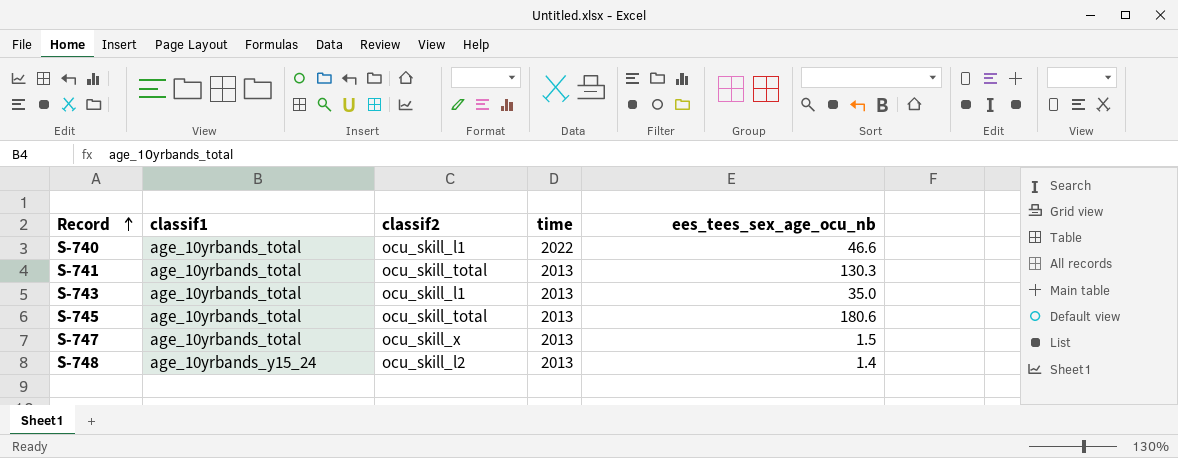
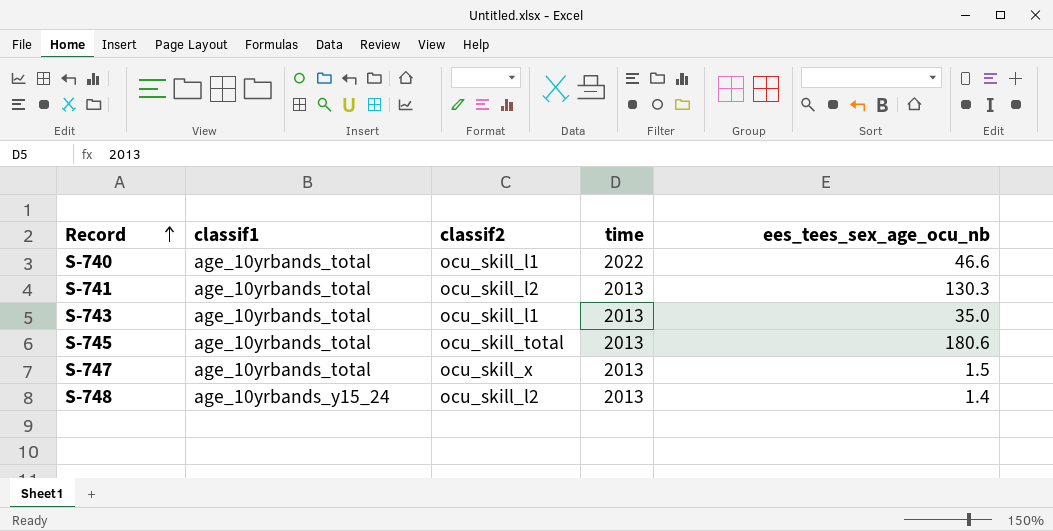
S-741 | classif2: ocu_skill_total -> ocu_skill_l2

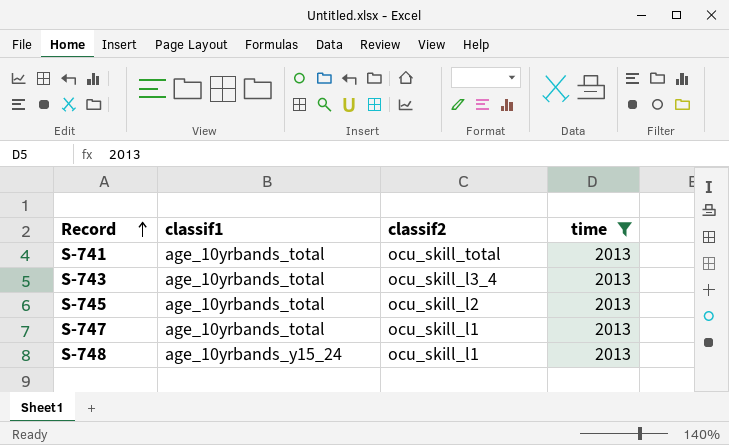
filter: none -> time = 2013
column ees_tees_sex_age_ocu_nb | position: 5 -> none
S-741 | classif2: ocu_skill_l2 -> ocu_skill_total
S-743 | classif2: ocu_skill_l1 -> ocu_skill_l3_4
S-745 | classif2: ocu_skill_total -> ocu_skill_l2
S-747 | classif2: ocu_skill_x -> ocu_skill_l1
S-748 | classif2: ocu_skill_l2 -> ocu_skill_l1

